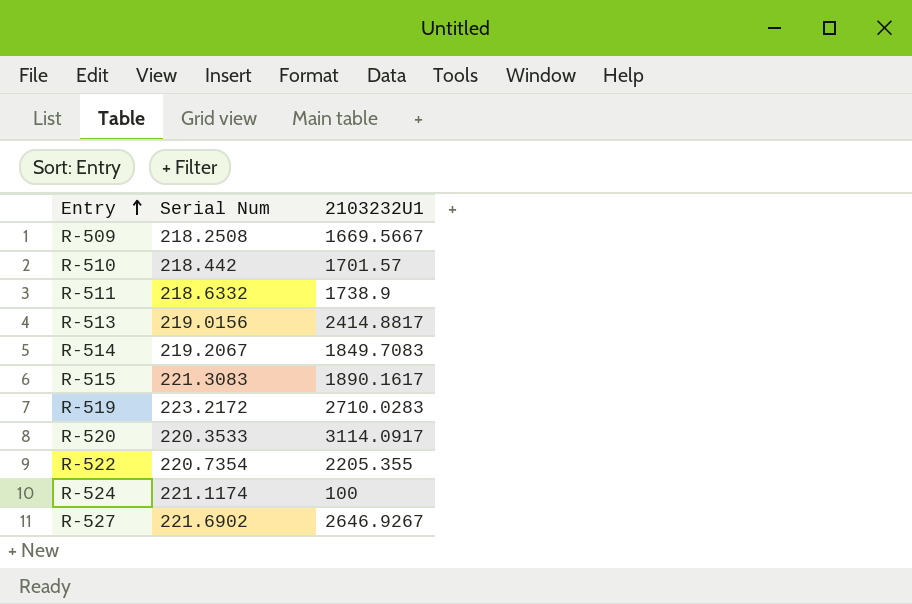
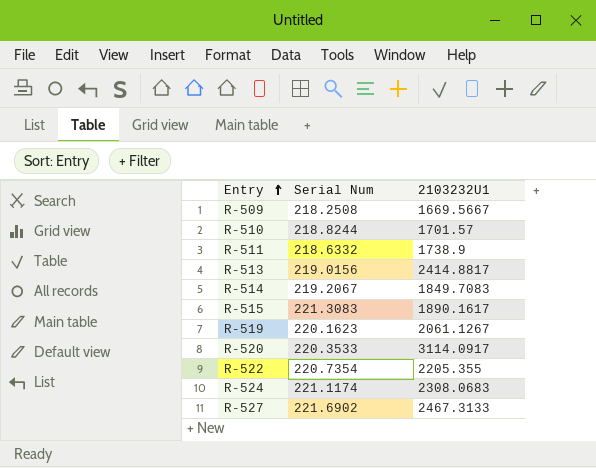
R-510 | Serial Num: 218.442 -> 218.8244
R-519 | Serial Num: 223.2172 -> 220.1623
R-519 | 2103232U1: 2710.0283 -> 2061.1267
R-524 | 2103232U1: 100 -> 2308.0683
R-527 | 2103232U1: 2646.9267 -> 2467.3133

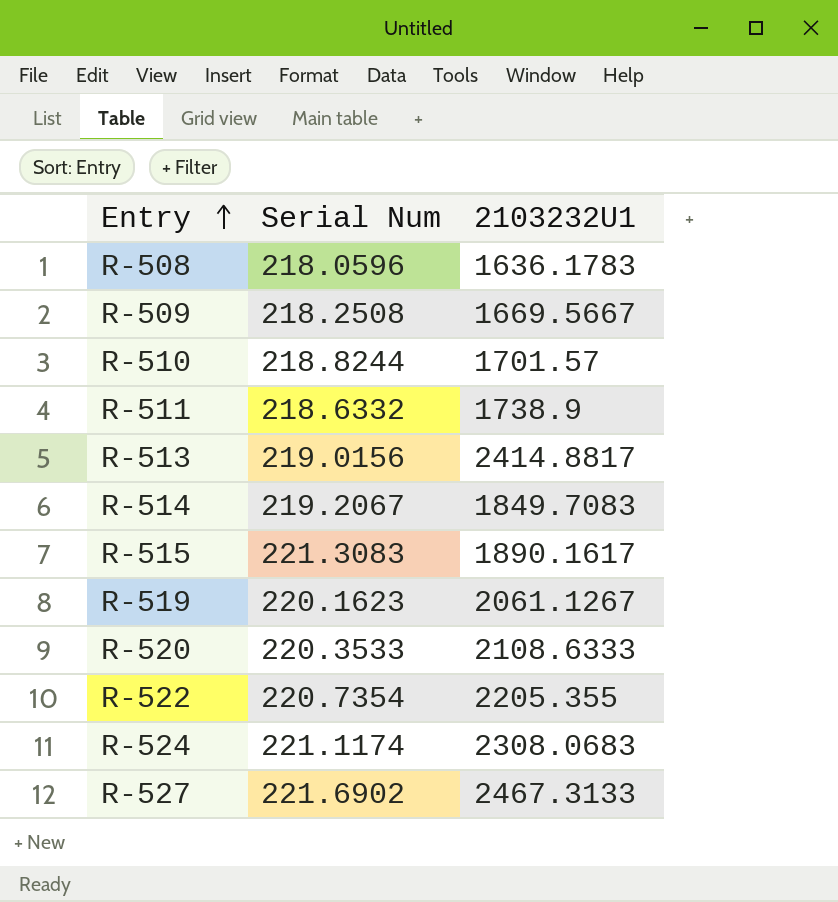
row R-508: none -> 218.0596 | 1636.1783
R-520 | 2103232U1: 3114.0917 -> 2108.6333

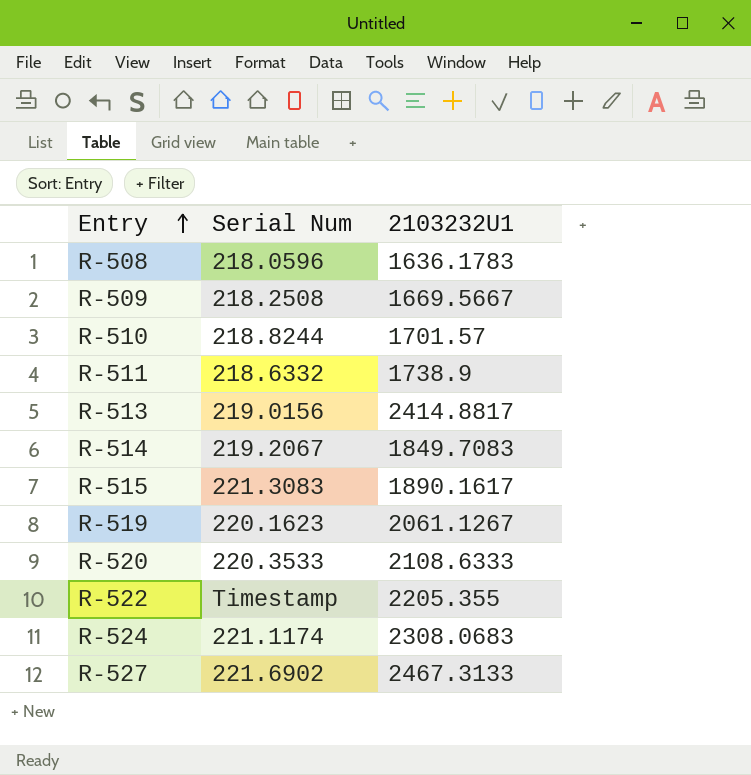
R-522 | Serial Num: 220.7354 -> Timestamp

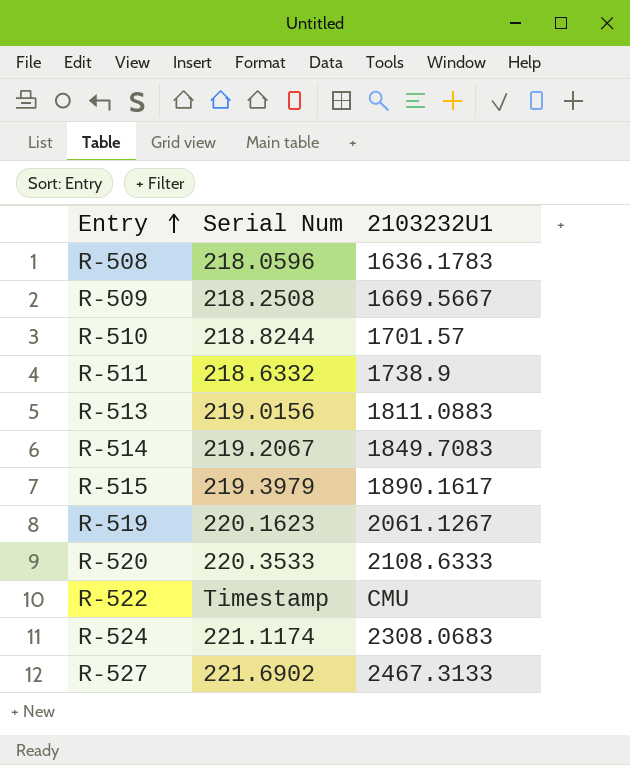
R-513 | 2103232U1: 2414.8817 -> 1811.0883
R-515 | Serial Num: 221.3083 -> 219.3979
R-522 | 2103232U1: 2205.355 -> CMU

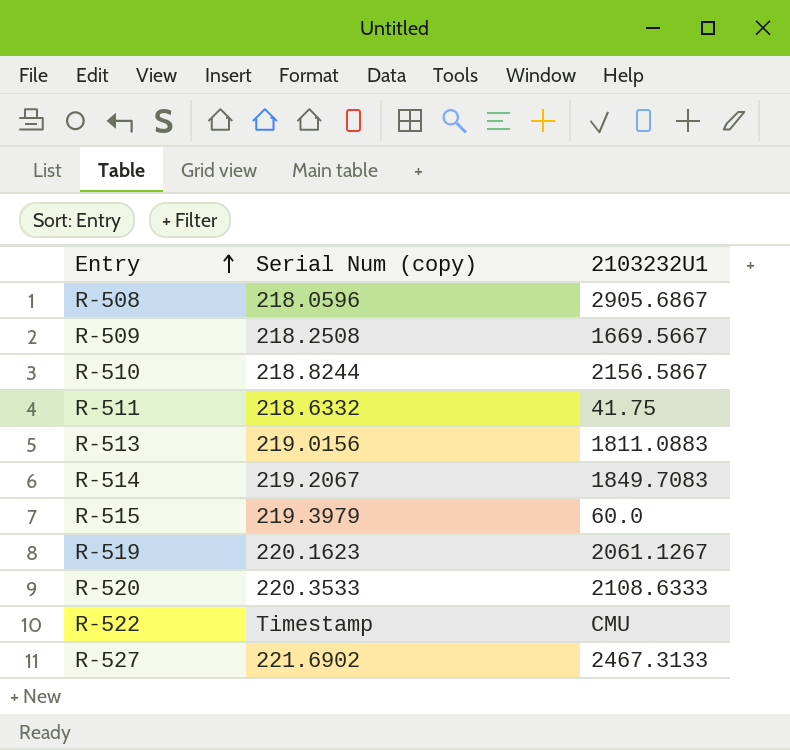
column name: Serial Num -> Serial Num (copy)
row R-524: 221.1174 | 2308.0683 -> none
R-508 | 2103232U1: 1636.1783 -> 2905.6867
R-510 | 2103232U1: 1701.57 -> 2156.5867
R-511 | 2103232U1: 1738.9 -> 41.75
R-515 | 2103232U1: 1890.1617 -> 60.0

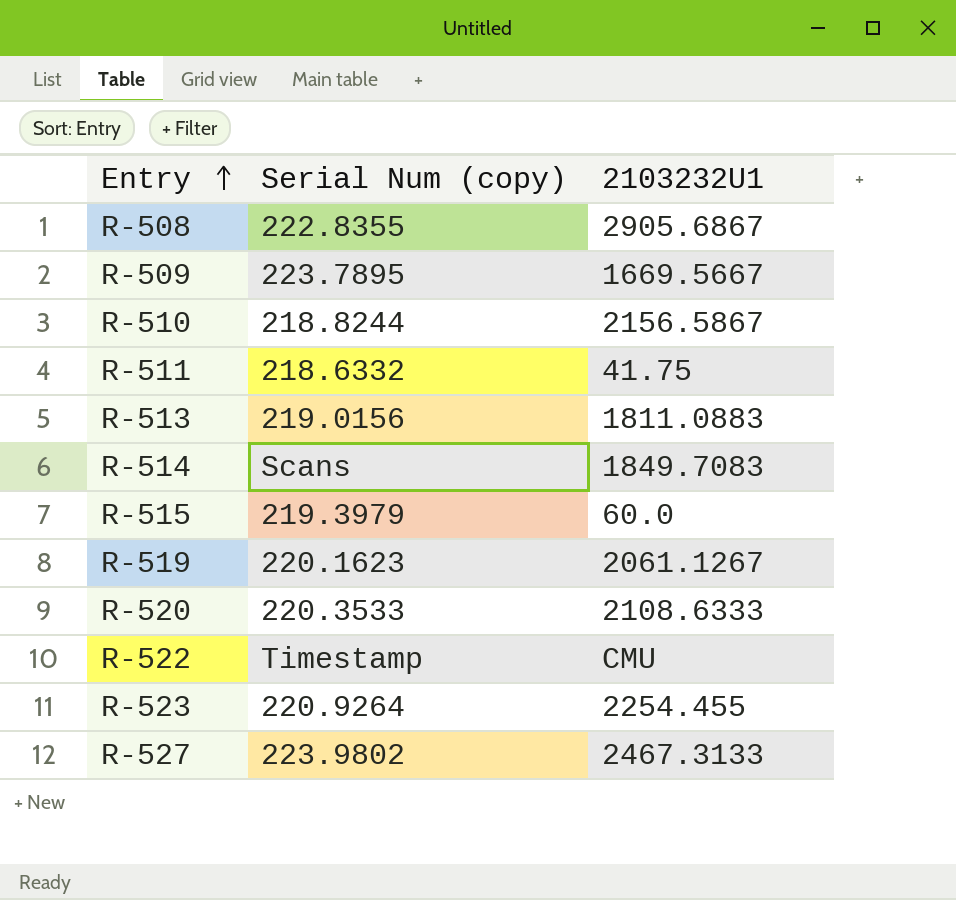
R-508 | Serial Num (copy): 218.0596 -> 222.8355
R-509 | Serial Num (copy): 218.2508 -> 223.7895
R-514 | Serial Num (copy): 219.2067 -> Scans
row R-523: none -> 220.9264 | 2254.455
R-527 | Serial Num (copy): 221.6902 -> 223.9802

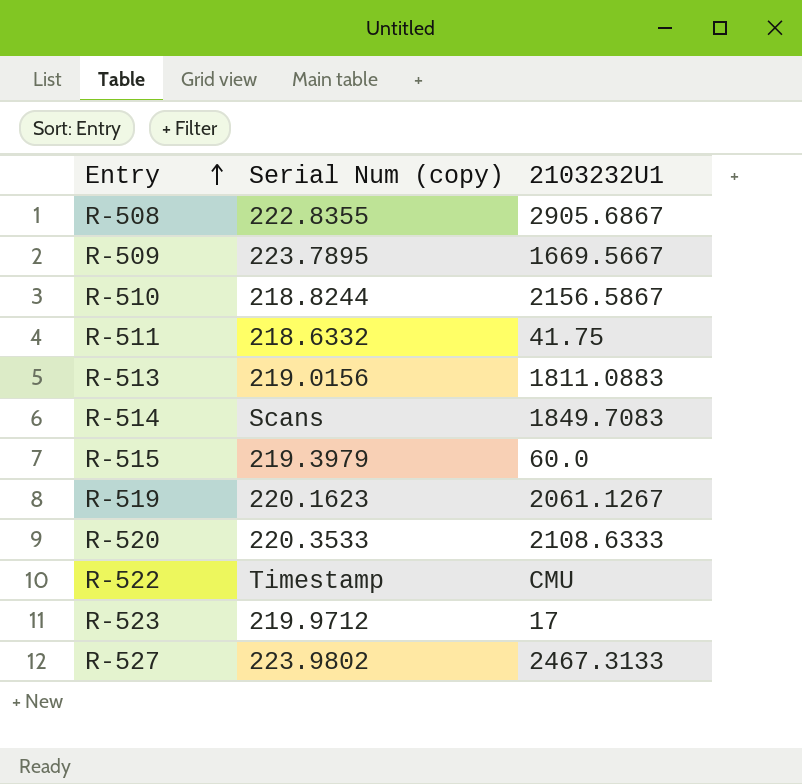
R-523 | Serial Num (copy): 220.9264 -> 219.9712
R-523 | 2103232U1: 2254.455 -> 17

